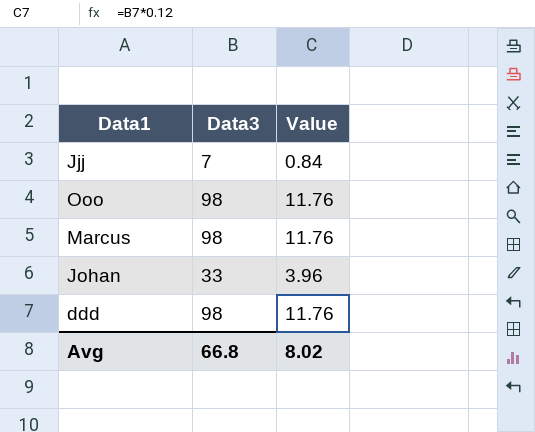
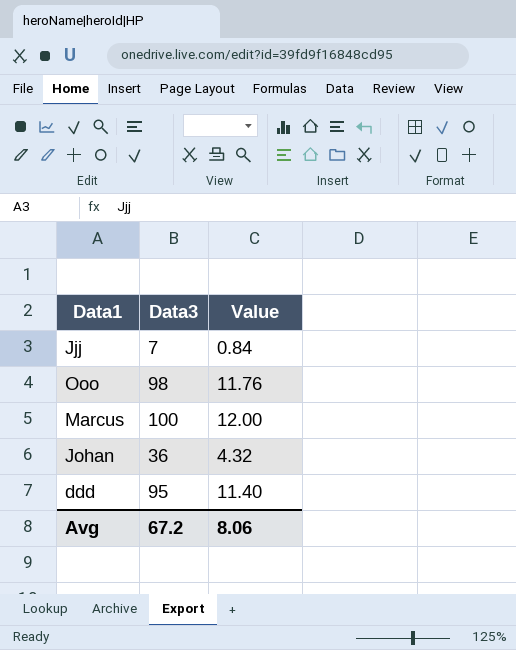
Marcus | Data3: 98 -> 100
Marcus | Value: 11.76 -> 12.00
Johan | Data3: 33 -> 36
Johan | Value: 3.96 -> 4.32
ddd | Data3: 98 -> 95
ddd | Value: 11.76 -> 11.40
Avg | Data3: 66.8 -> 67.2
Avg | Value: 8.02 -> 8.06

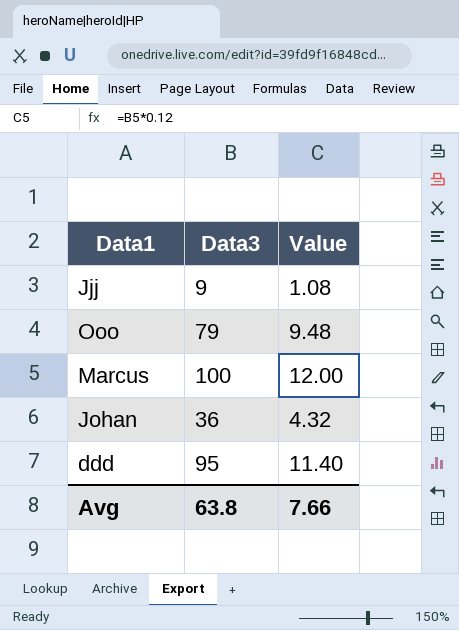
Jjj | Data3: 7 -> 9
Jjj | Value: 0.84 -> 1.08
Ooo | Data3: 98 -> 79
Ooo | Value: 11.76 -> 9.48
Avg | Data3: 67.2 -> 63.8
Avg | Value: 8.06 -> 7.66

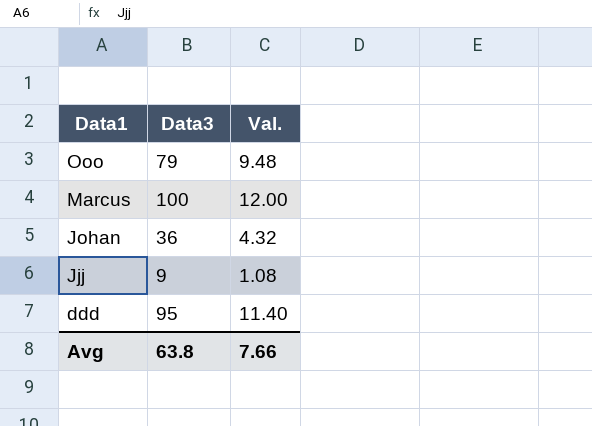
row order: none -> Data1 descending
column name: Value -> Val.

